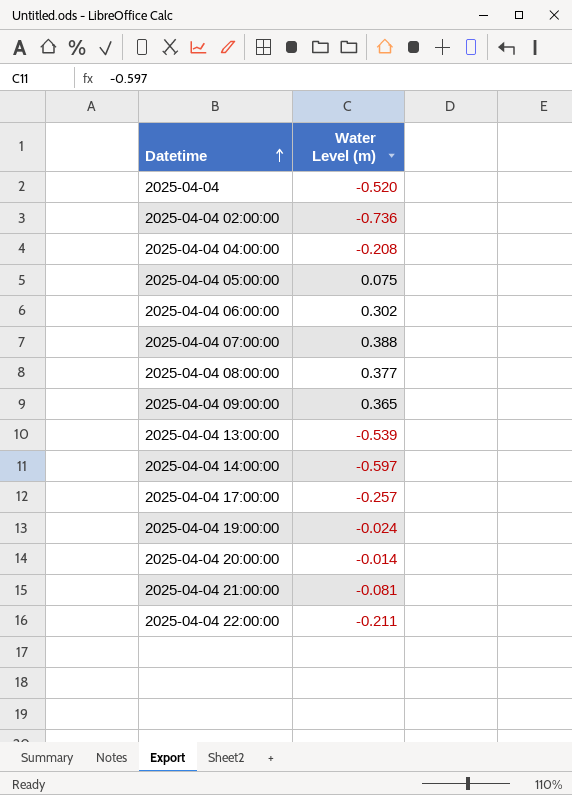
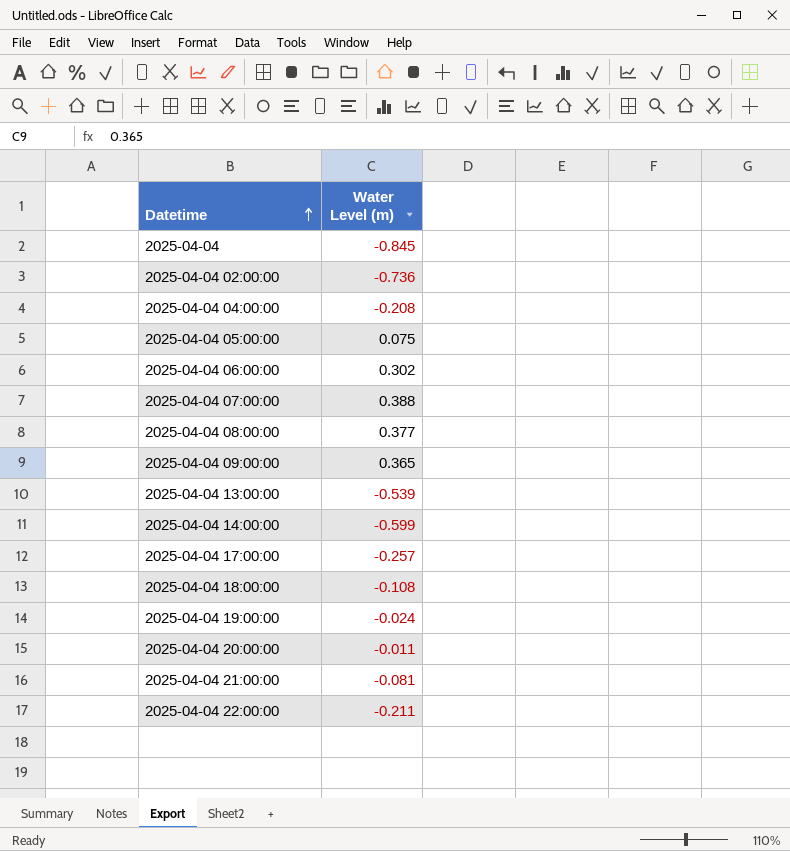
2025-04-04 | Water Level (m): -0.520 -> -0.845
2025-04-04 14:00:00 | Water Level (m): -0.597 -> -0.599
row 2025-04-04 18:00:00: none -> -0.108
2025-04-04 20:00:00 | Water Level (m): -0.014 -> -0.011

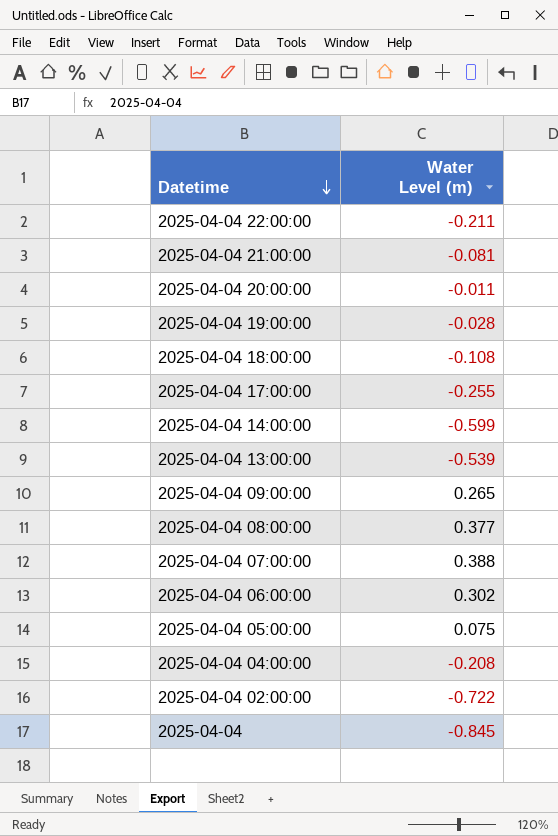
row order: Datetime ascending -> Datetime descending
2025-04-04 19:00:00 | Water Level (m): -0.024 -> -0.028
2025-04-04 17:00:00 | Water Level (m): -0.257 -> -0.255
2025-04-04 09:00:00 | Water Level (m): 0.365 -> 0.265
2025-04-04 02:00:00 | Water Level (m): -0.736 -> -0.722

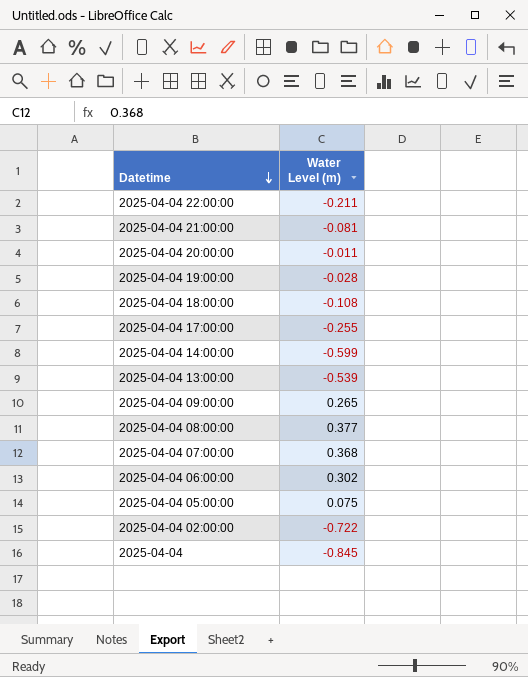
row 2025-04-04 04:00:00: -0.208 -> none
2025-04-04 07:00:00 | Water Level (m): 0.388 -> 0.368

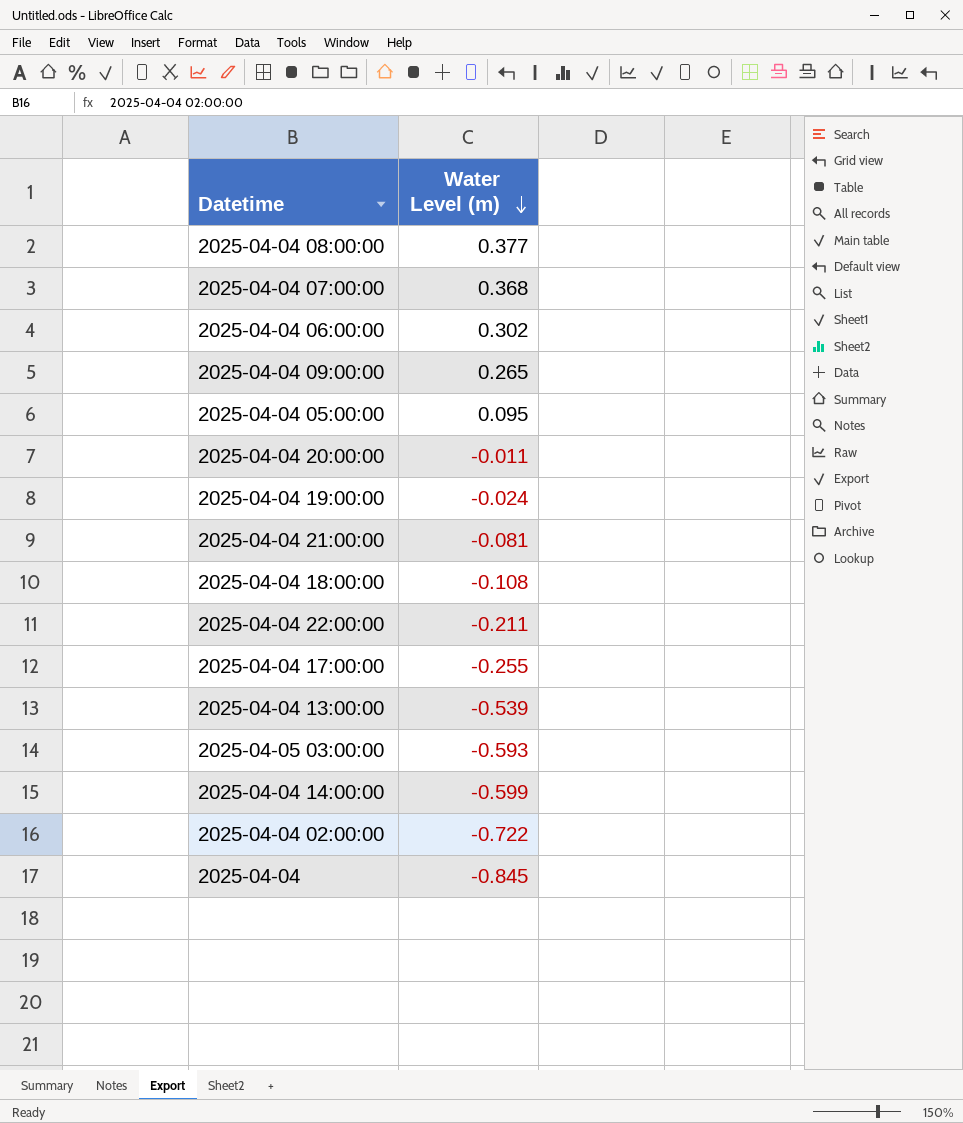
row order: Datetime descending -> Water Level (m) descending
2025-04-04 05:00:00 | Water Level (m): 0.075 -> 0.095
2025-04-04 19:00:00 | Water Level (m): -0.028 -> -0.024
row 2025-04-05 03:00:00: none -> -0.593

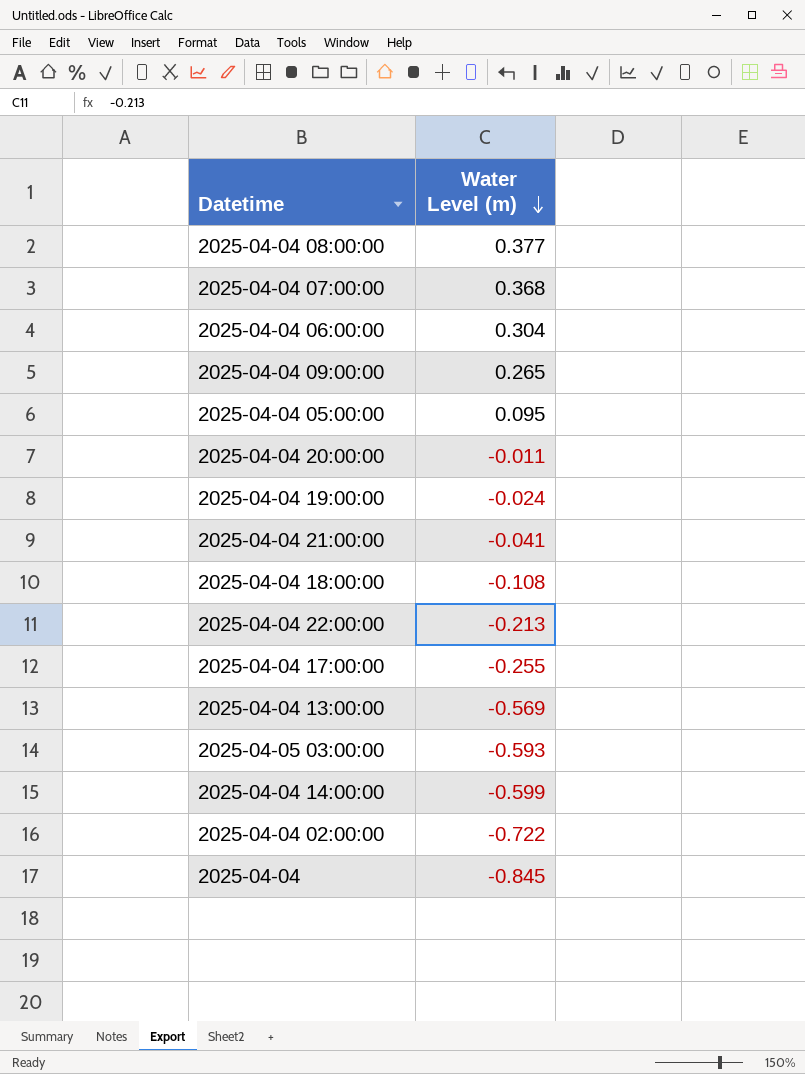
2025-04-04 06:00:00 | Water Level (m): 0.302 -> 0.304
2025-04-04 21:00:00 | Water Level (m): -0.081 -> -0.041
2025-04-04 22:00:00 | Water Level (m): -0.211 -> -0.213
2025-04-04 13:00:00 | Water Level (m): -0.539 -> -0.569

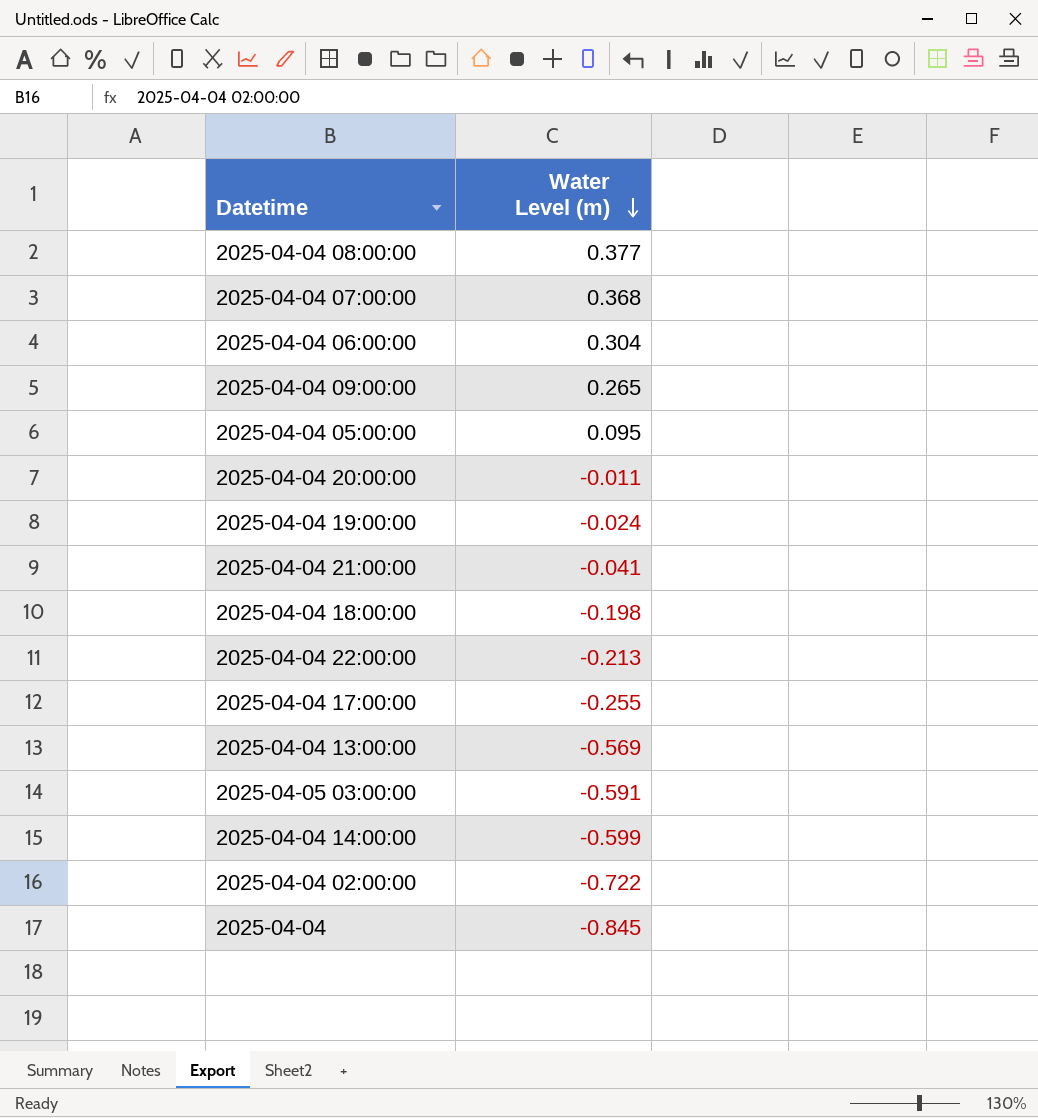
2025-04-04 18:00:00 | Water Level (m): -0.108 -> -0.198
2025-04-05 03:00:00 | Water Level (m): -0.593 -> -0.591

